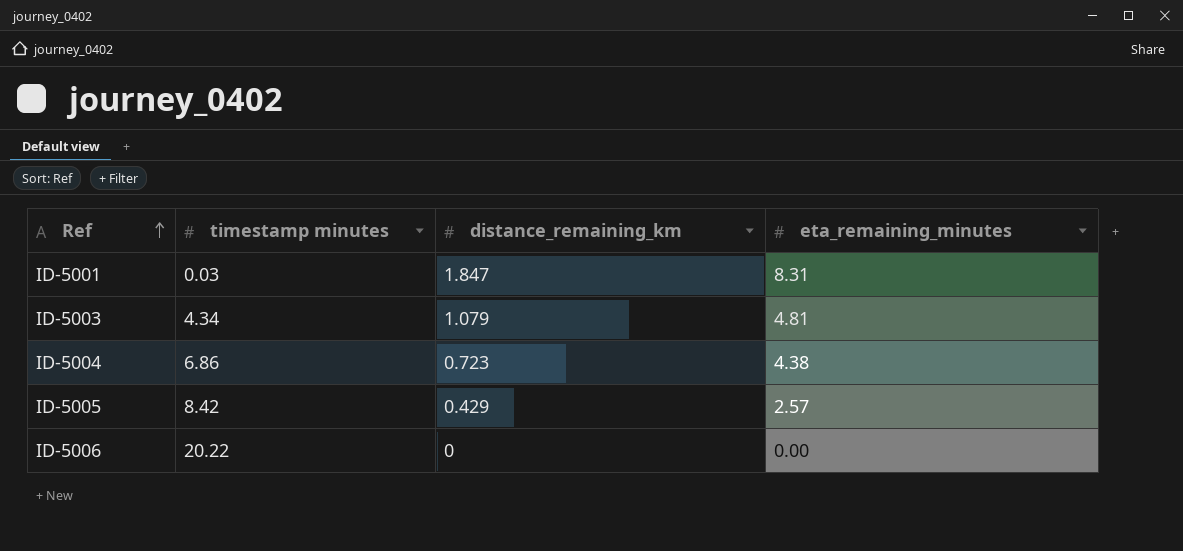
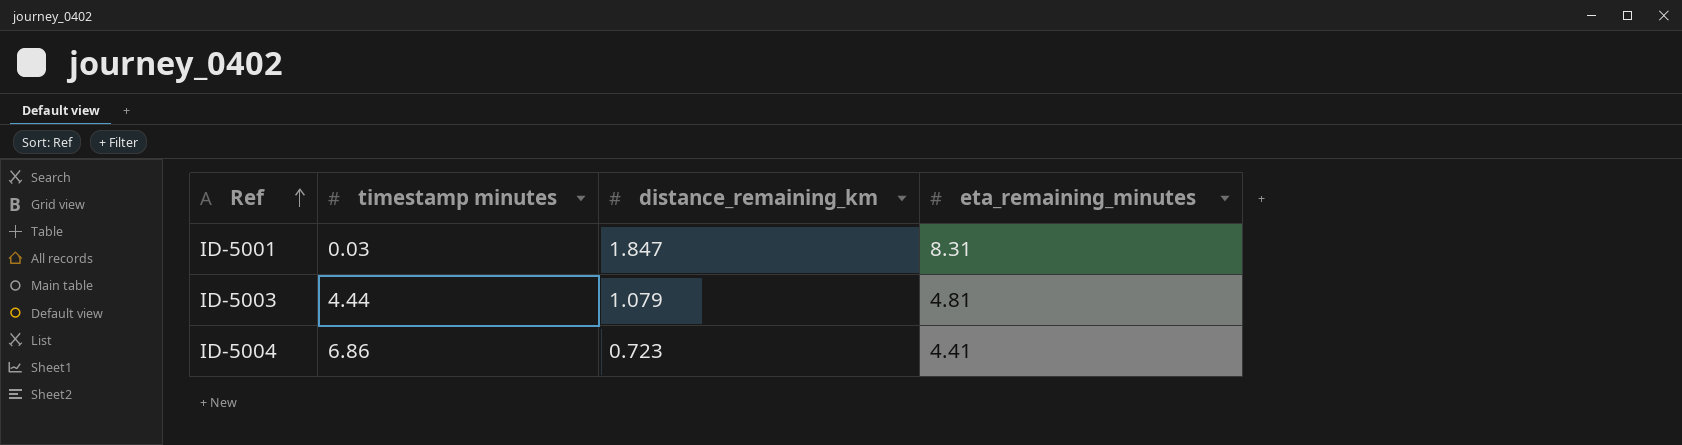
row ID-5005: 8.42 | 0.429 | 2.57 -> none
row ID-5006: 20.22 | 0 | 0.00 -> none
ID-5003 | timestamp minutes: 4.34 -> 4.44
ID-5004 | eta_remaining_minutes: 4.38 -> 4.41

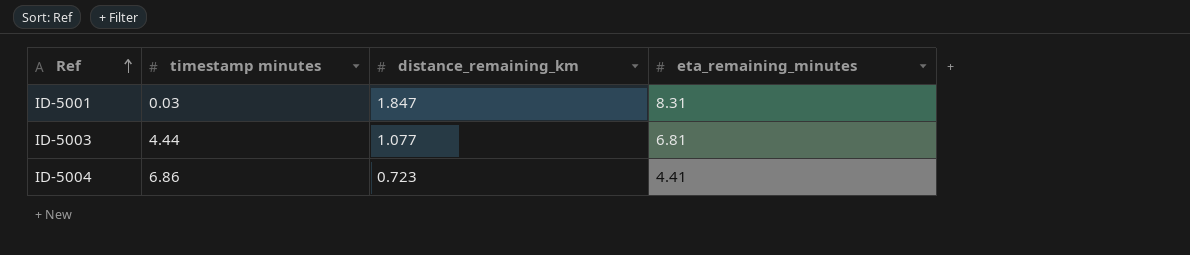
ID-5003 | distance_remaining_km: 1.079 -> 1.077
ID-5003 | eta_remaining_minutes: 4.81 -> 6.81

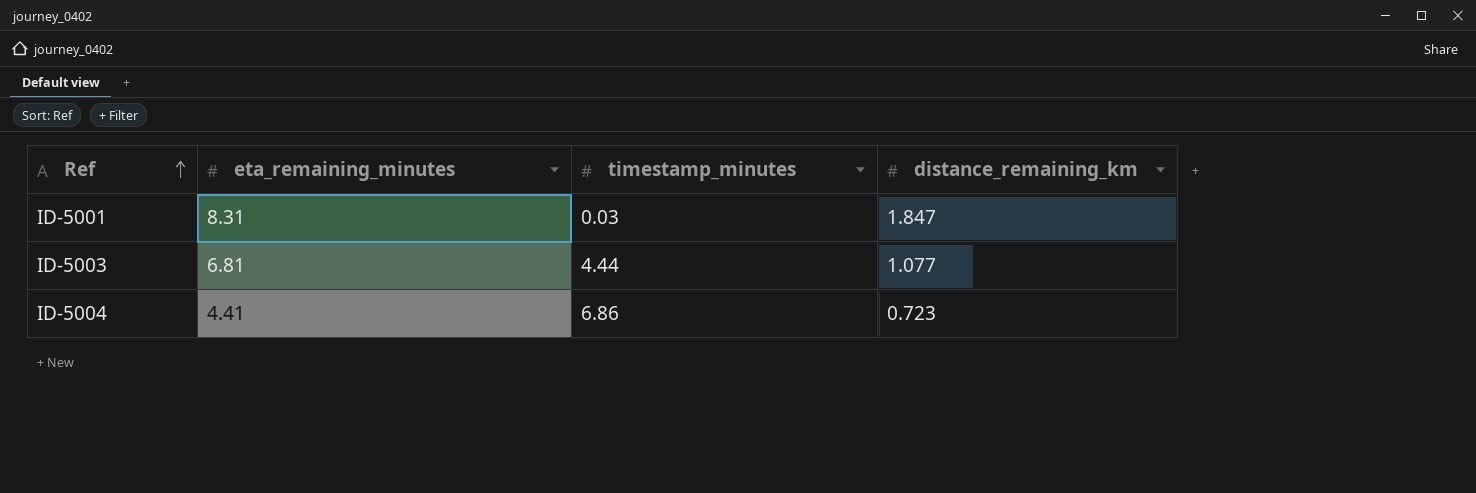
column eta_remaining_minutes | position: 4 -> 2
column name: timestamp minutes -> timestamp_minutes

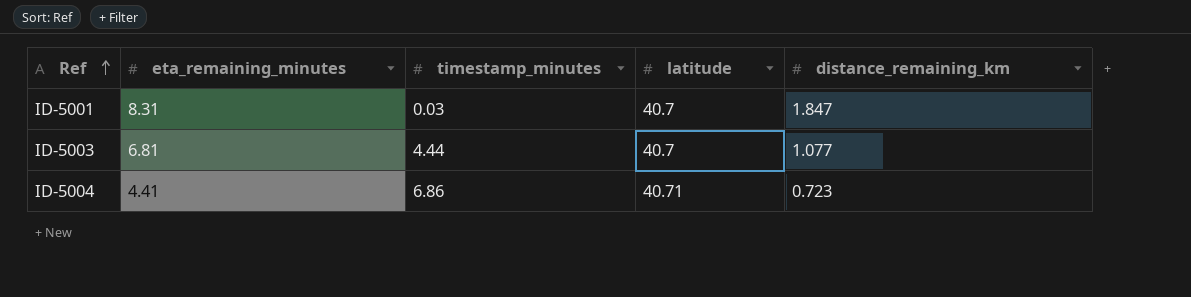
column latitude | position: none -> 4

